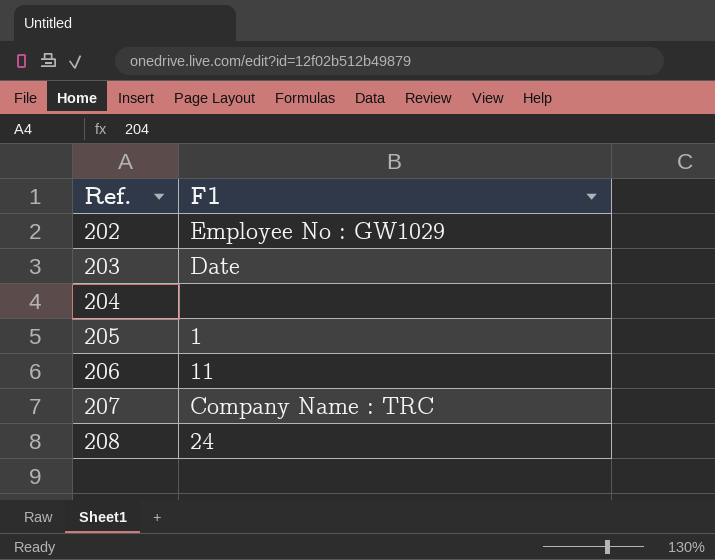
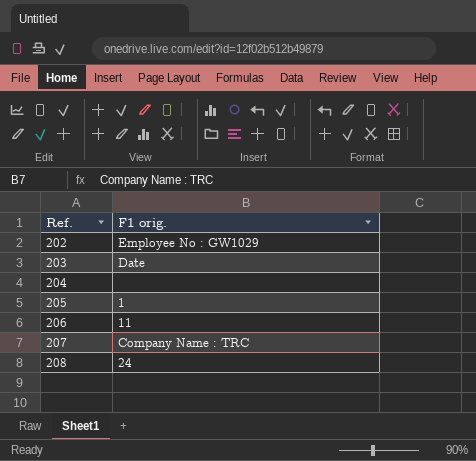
column name: F1 -> F1 orig.

